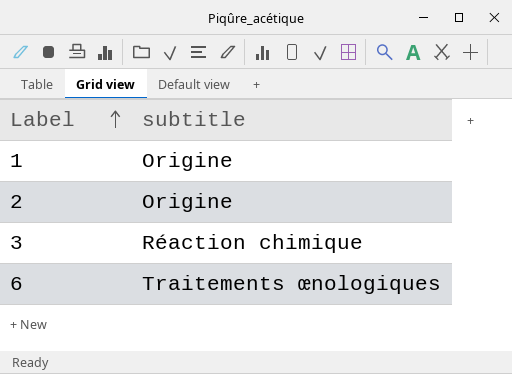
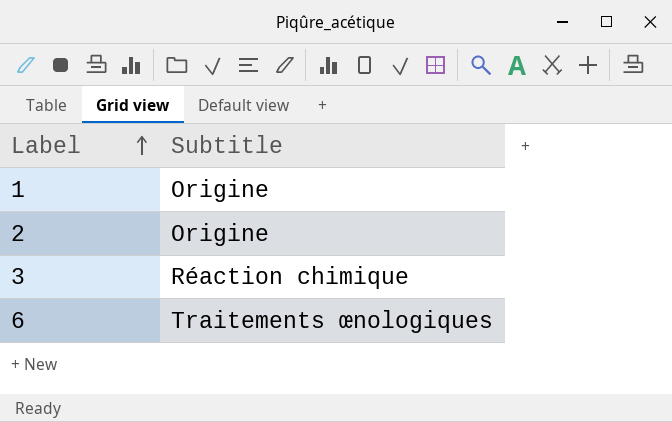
column name: subtitle -> Subtitle

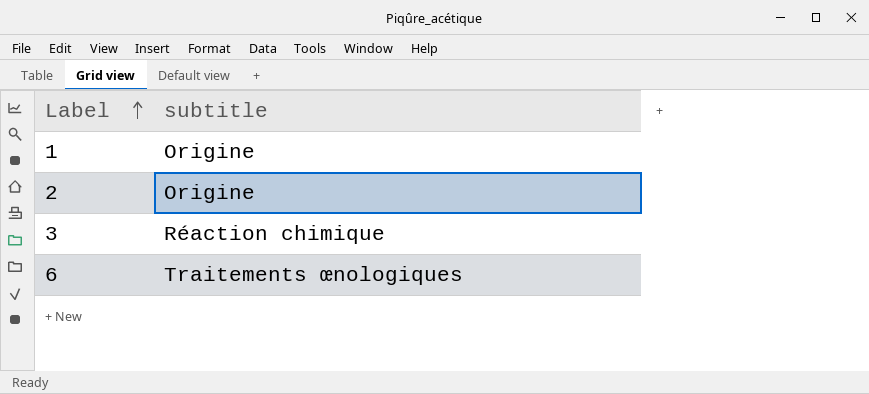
column name: Subtitle -> subtitle

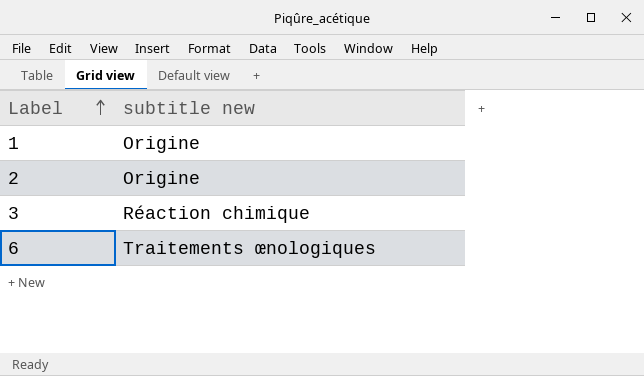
column name: subtitle -> subtitle new

